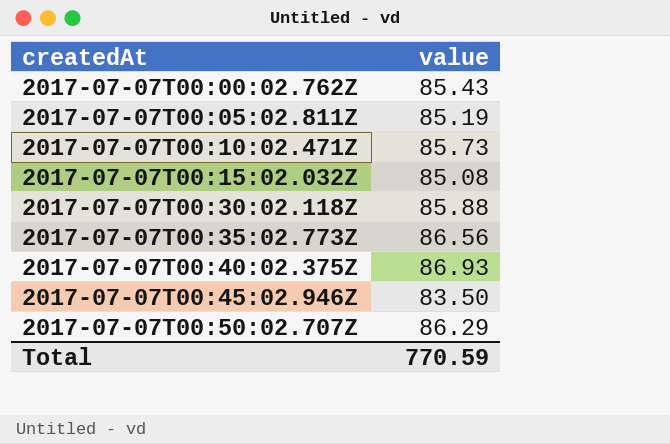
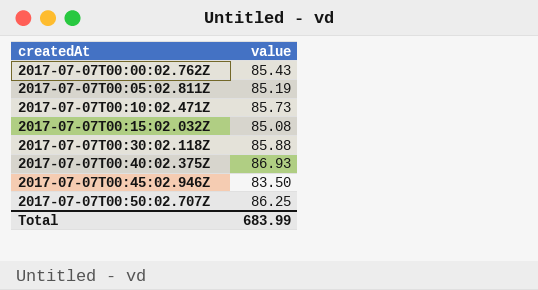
row 2017-07-07T00:35:02.773Z: 86.56 -> none
2017-07-07T00:50:02.707Z | value: 86.29 -> 86.25
Total | value: 770.59 -> 683.99

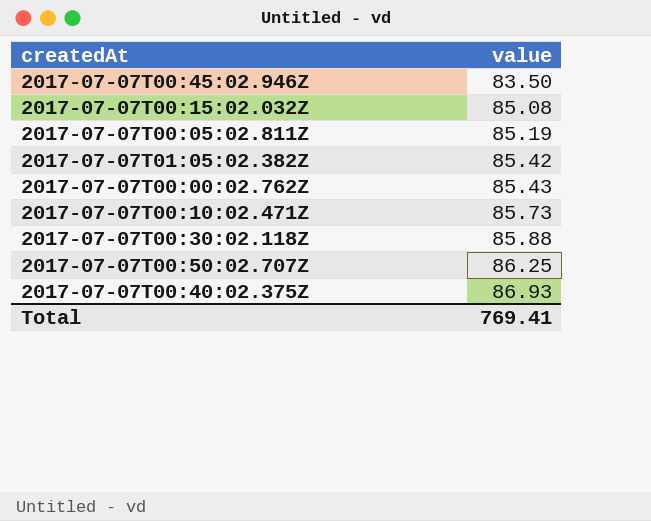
row order: createdAt ascending -> value ascending
row 2017-07-07T01:05:02.382Z: none -> 85.42
Total | value: 683.99 -> 769.41

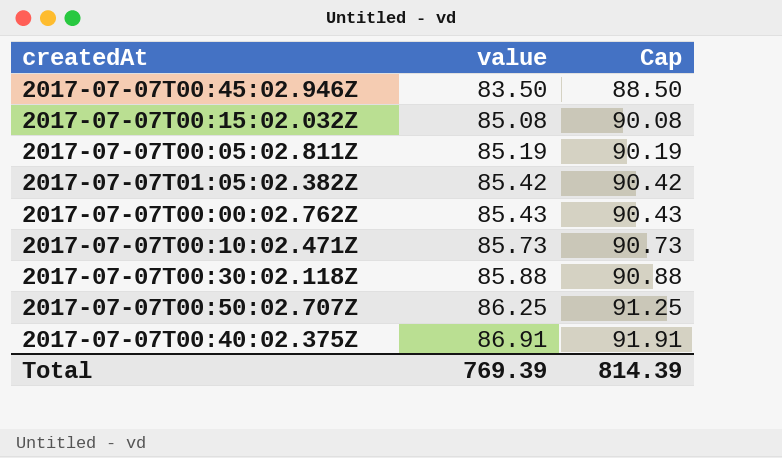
column Cap | formula: none -> [value] + 5
2017-07-07T00:40:02.375Z | value: 86.93 -> 86.91
Total | value: 769.41 -> 769.39

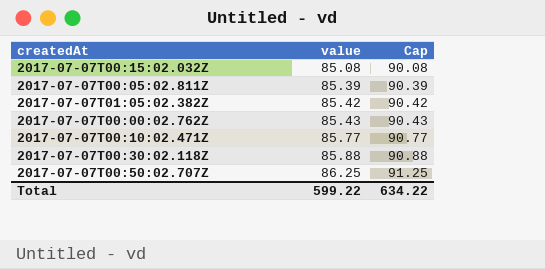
row 2017-07-07T00:45:02.946Z: 83.50 | 88.50 -> none
row 2017-07-07T00:40:02.375Z: 86.91 | 91.91 -> none
2017-07-07T00:05:02.811Z | value: 85.19 -> 85.39
2017-07-07T00:05:02.811Z | Cap: 90.19 -> 90.39
2017-07-07T00:10:02.471Z | value: 85.73 -> 85.77
2017-07-07T00:10:02.471Z | Cap: 90.73 -> 90.77
Total | value: 769.39 -> 599.22
Total | Cap: 814.39 -> 634.22

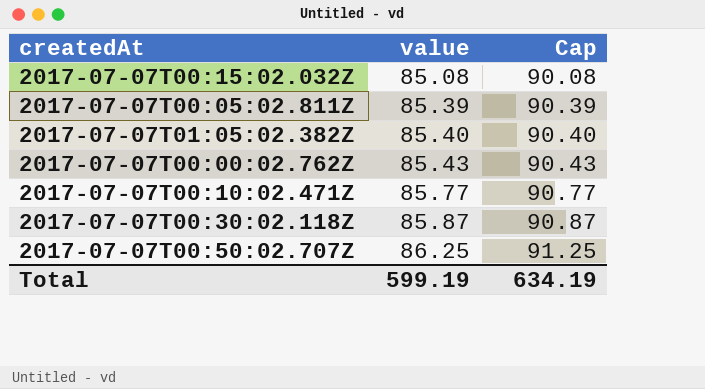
2017-07-07T01:05:02.382Z | value: 85.42 -> 85.40
2017-07-07T01:05:02.382Z | Cap: 90.42 -> 90.40
2017-07-07T00:30:02.118Z | value: 85.88 -> 85.87
2017-07-07T00:30:02.118Z | Cap: 90.88 -> 90.87
Total | value: 599.22 -> 599.19
Total | Cap: 634.22 -> 634.19

